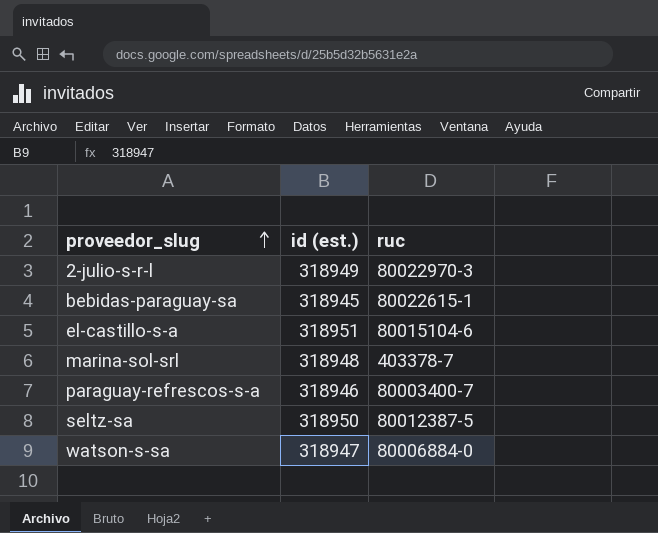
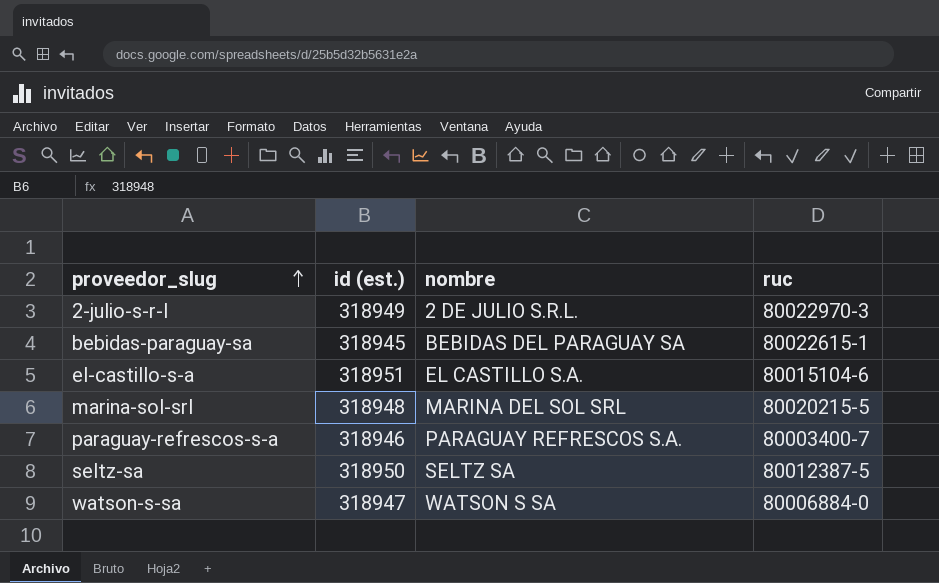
column nombre | position: none -> 3
marina-sol-srl | ruc: 403378-7 -> 80020215-5

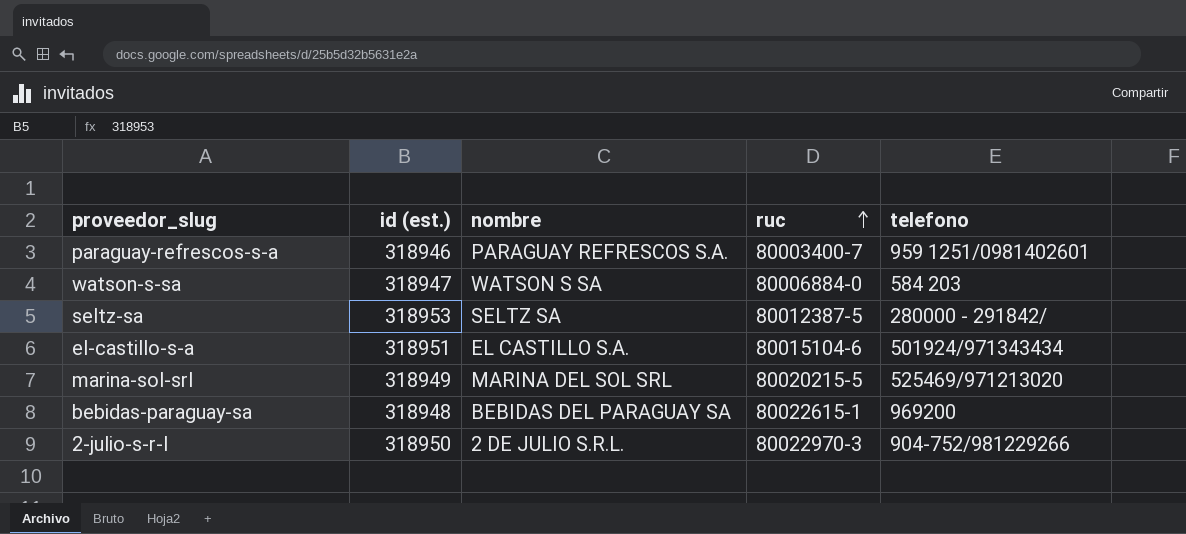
row order: proveedor_slug ascending -> ruc ascending
column telefono | position: none -> 5
seltz-sa | id (est.): 318950 -> 318953
marina-sol-srl | id (est.): 318948 -> 318949
bebidas-paraguay-sa | id (est.): 318945 -> 318948
2-julio-s-r-l | id (est.): 318949 -> 318950

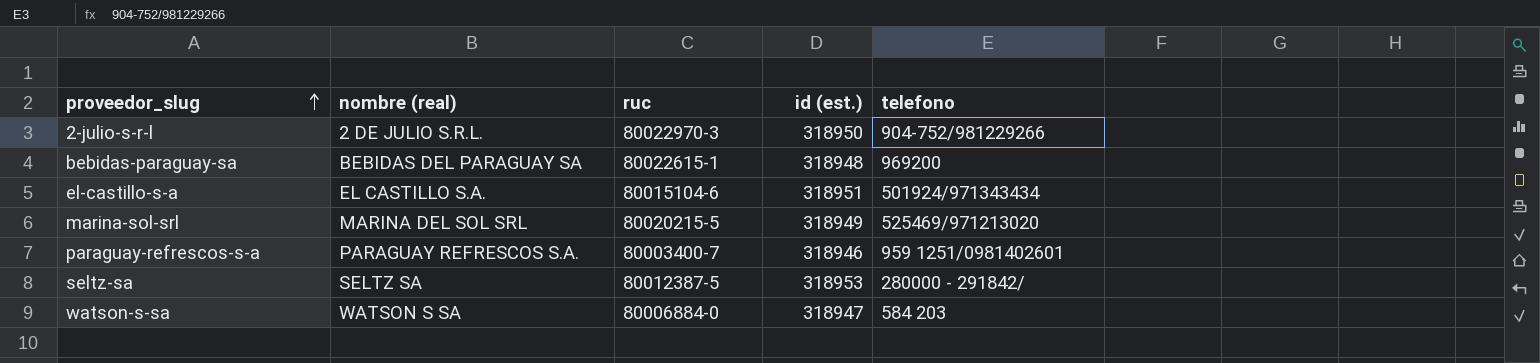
row order: ruc ascending -> proveedor_slug ascending
column name: nombre -> nombre (real)
column id (est.) | position: 2 -> 4

